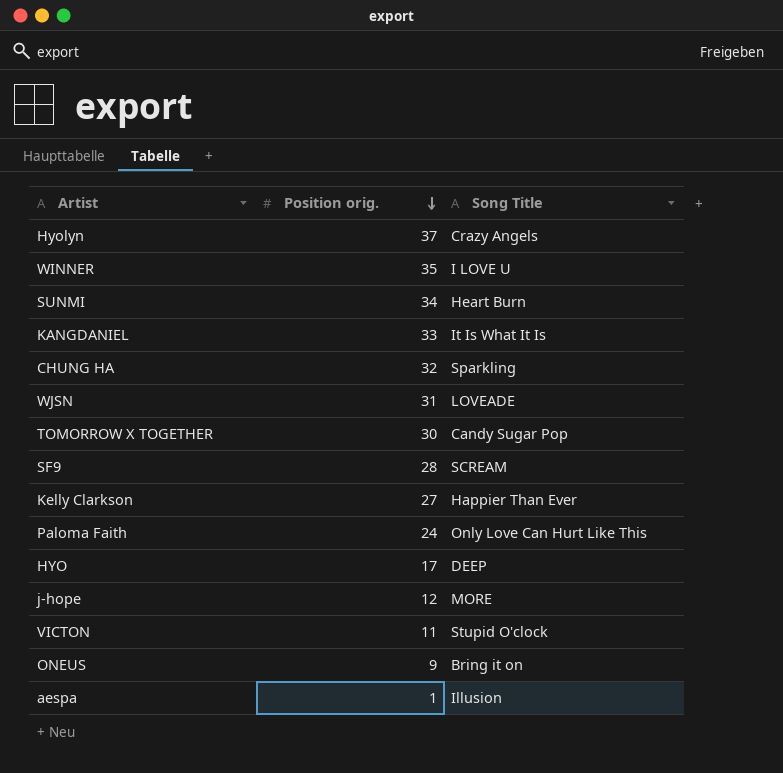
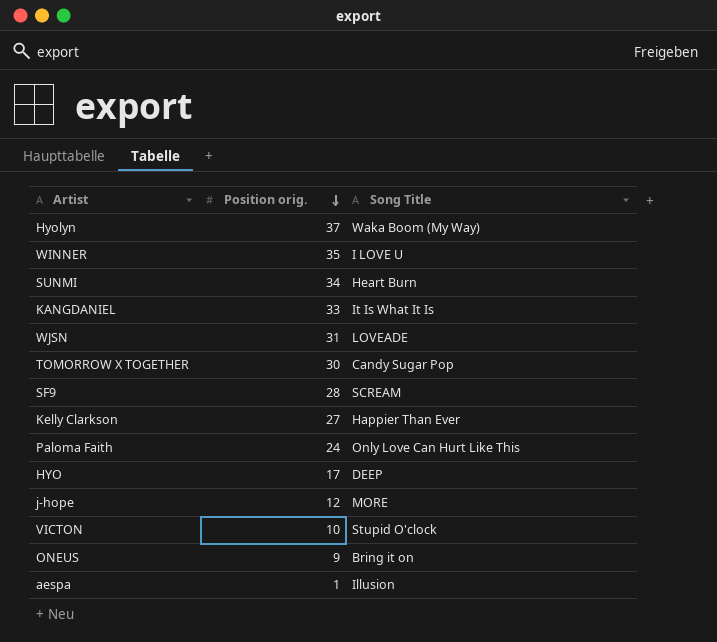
row CHUNG HA: 32 | Sparkling -> none
Hyolyn | Song Title: Crazy Angels -> Waka Boom (My Way)
VICTON | Position orig.: 11 -> 10

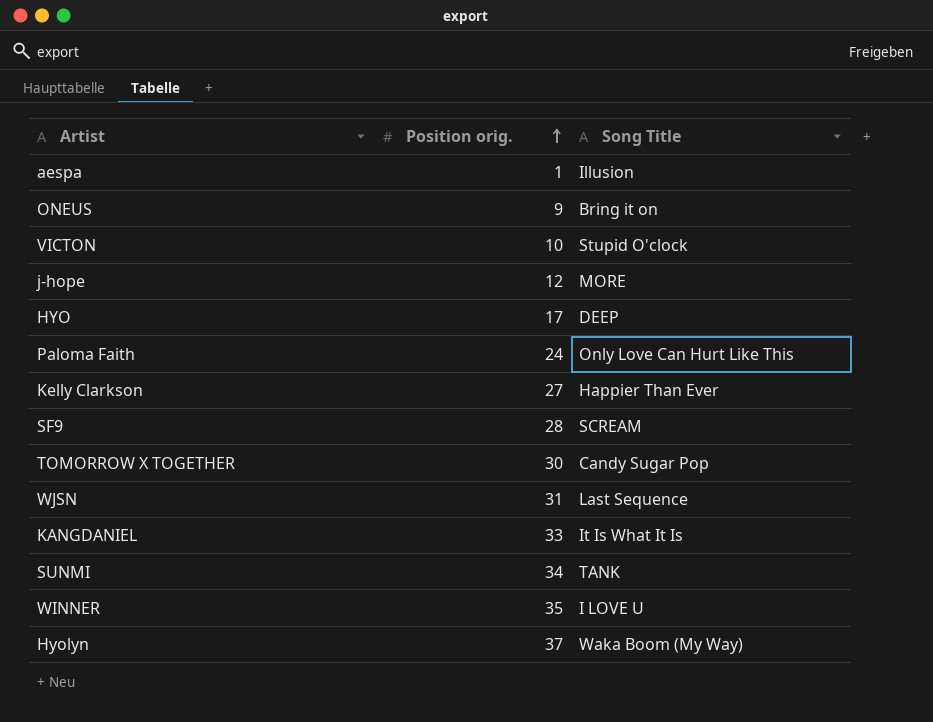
row order: Position orig. descending -> Position orig. ascending
WJSN | Song Title: LOVEADE -> Last Sequence
SUNMI | Song Title: Heart Burn -> TANK

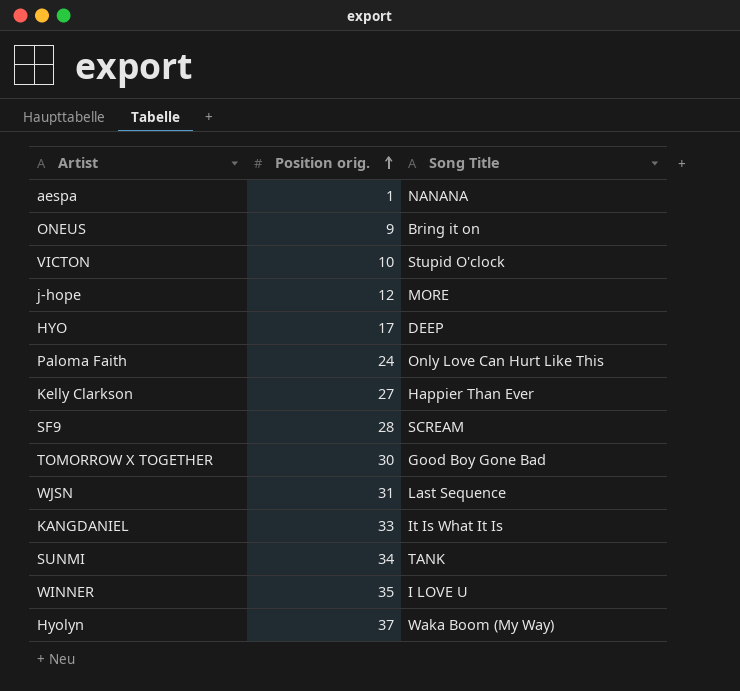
aespa | Song Title: Illusion -> NANANA
TOMORROW X TOGETHER | Song Title: Candy Sugar Pop -> Good Boy Gone Bad

